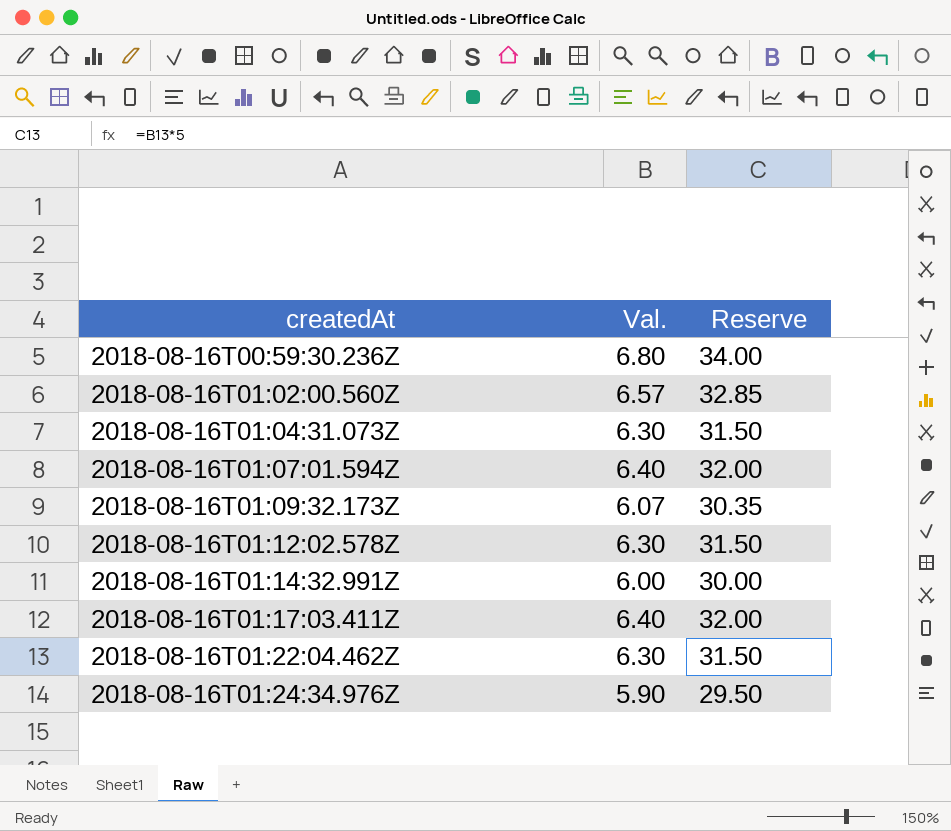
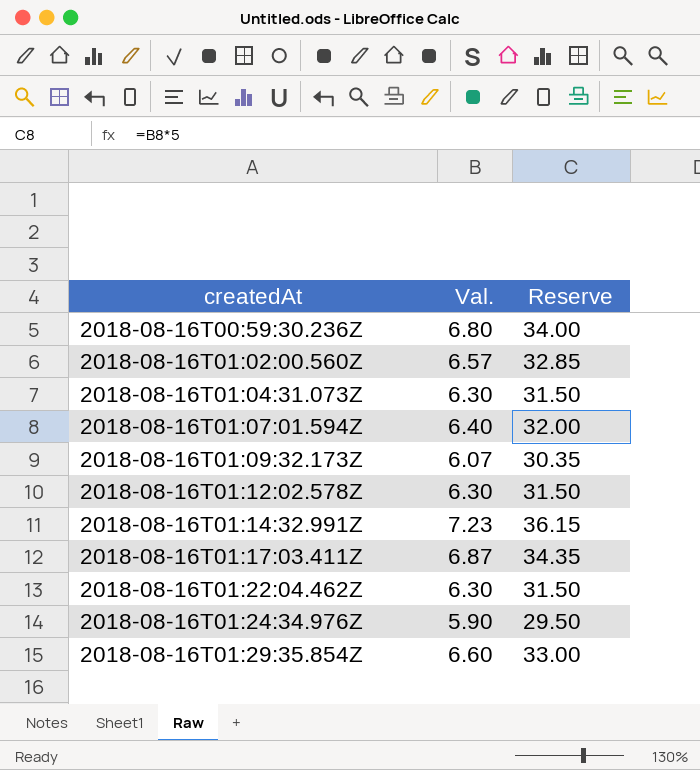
2018-08-16T01:14:32.991Z | Val.: 6.00 -> 7.23
2018-08-16T01:14:32.991Z | Reserve: 30.00 -> 36.15
2018-08-16T01:17:03.411Z | Val.: 6.40 -> 6.87
2018-08-16T01:17:03.411Z | Reserve: 32.00 -> 34.35
row 2018-08-16T01:29:35.854Z: none -> 6.60 | 33.00

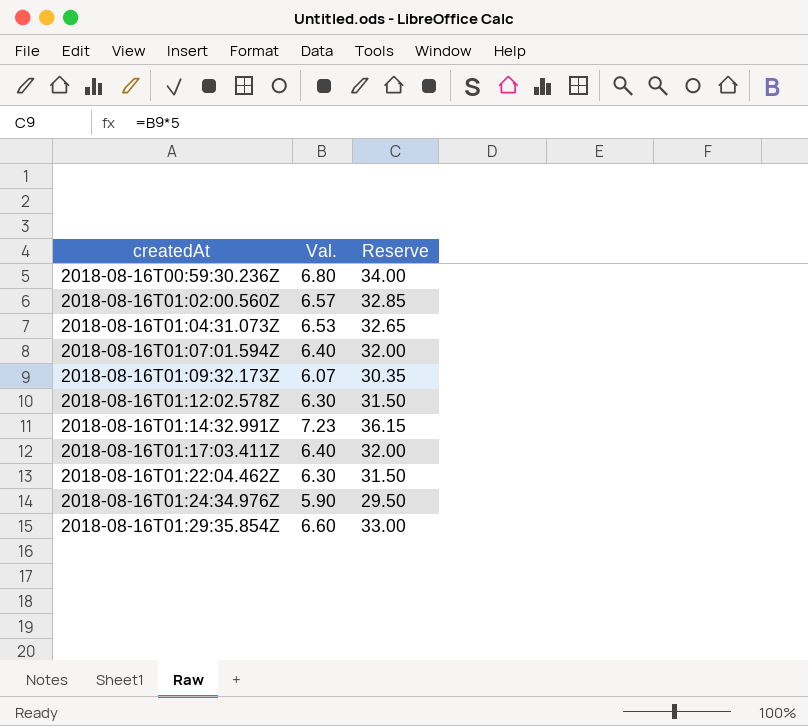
2018-08-16T01:04:31.073Z | Val.: 6.30 -> 6.53
2018-08-16T01:04:31.073Z | Reserve: 31.50 -> 32.65
2018-08-16T01:17:03.411Z | Val.: 6.87 -> 6.40
2018-08-16T01:17:03.411Z | Reserve: 34.35 -> 32.00

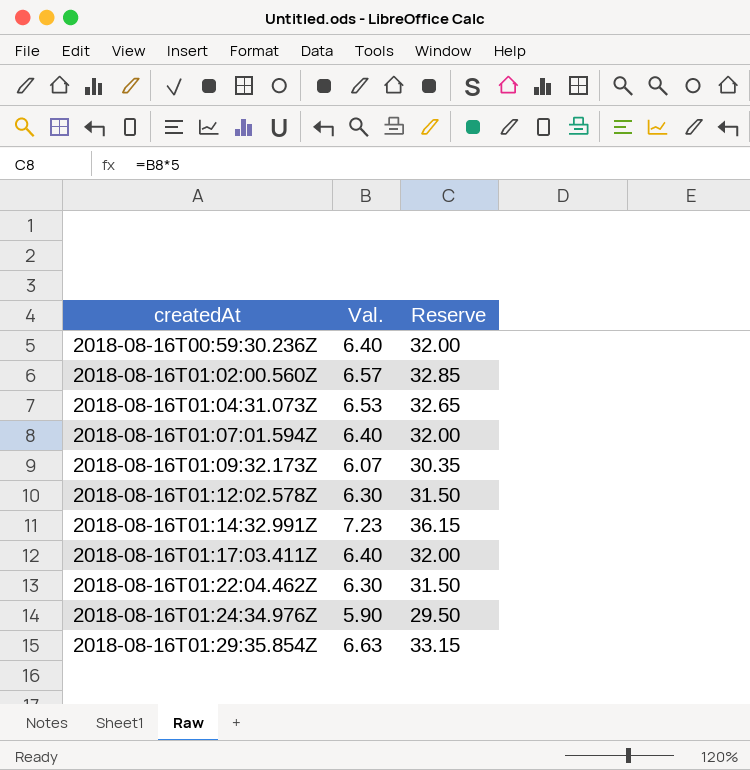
2018-08-16T00:59:30.236Z | Val.: 6.80 -> 6.40
2018-08-16T00:59:30.236Z | Reserve: 34.00 -> 32.00
2018-08-16T01:29:35.854Z | Val.: 6.60 -> 6.63
2018-08-16T01:29:35.854Z | Reserve: 33.00 -> 33.15

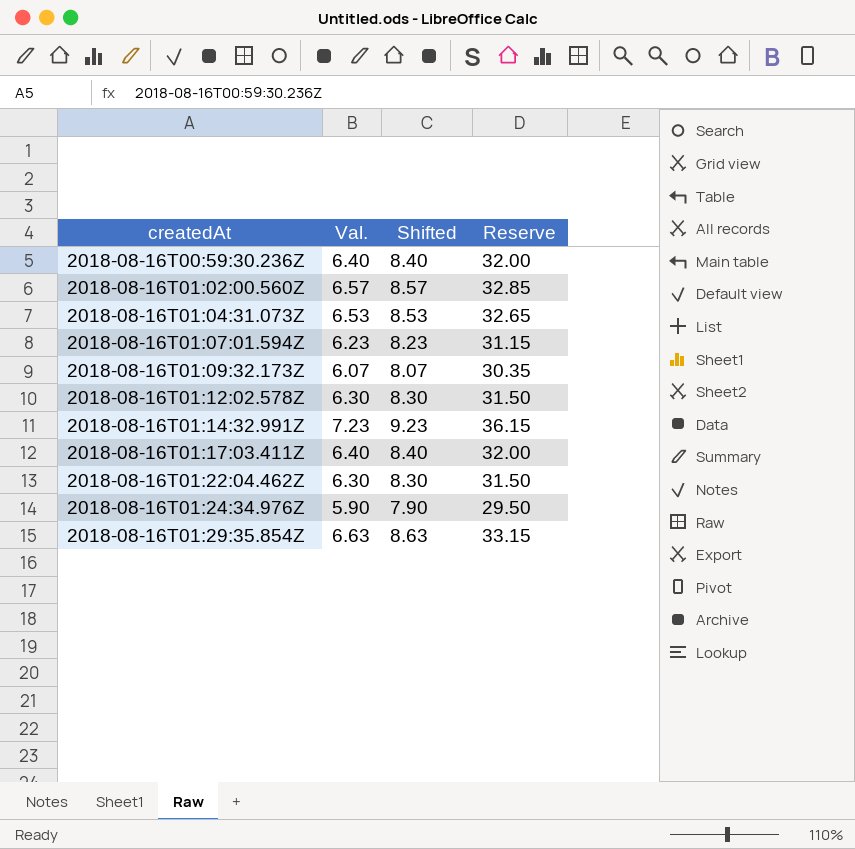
column Shifted | formula: none -> [Val.] + 2
2018-08-16T01:07:01.594Z | Val.: 6.40 -> 6.23
2018-08-16T01:07:01.594Z | Reserve: 32.00 -> 31.15

